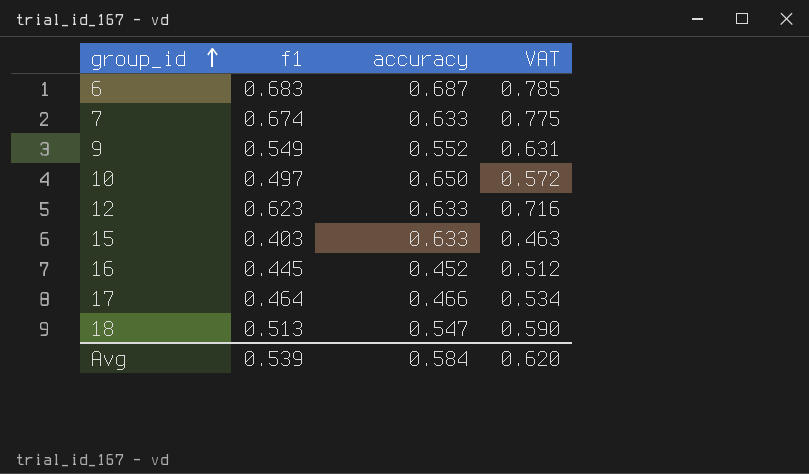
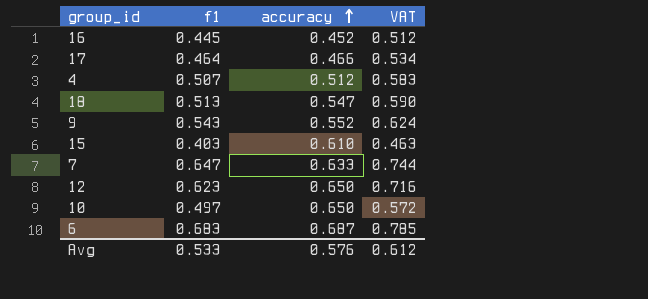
row order: group_id ascending -> accuracy ascending
row 4: none -> 0.507 | 0.512 | 0.583
9 | f1: 0.549 -> 0.543
9 | VAT: 0.631 -> 0.624
15 | accuracy: 0.633 -> 0.610
7 | f1: 0.674 -> 0.647
7 | VAT: 0.775 -> 0.744
12 | accuracy: 0.633 -> 0.650
Avg | f1: 0.539 -> 0.533
Avg | accuracy: 0.584 -> 0.576
Avg | VAT: 0.620 -> 0.612

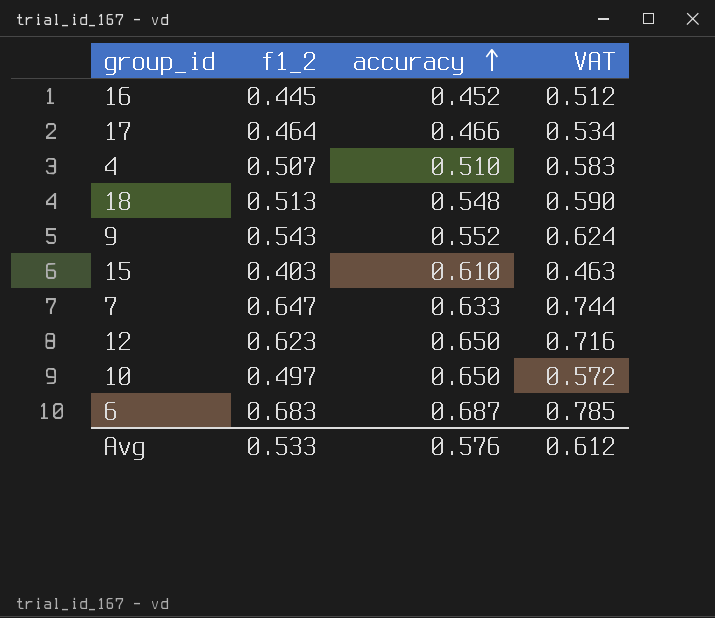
column name: f1 -> f1_2
4 | accuracy: 0.512 -> 0.510
18 | accuracy: 0.547 -> 0.548

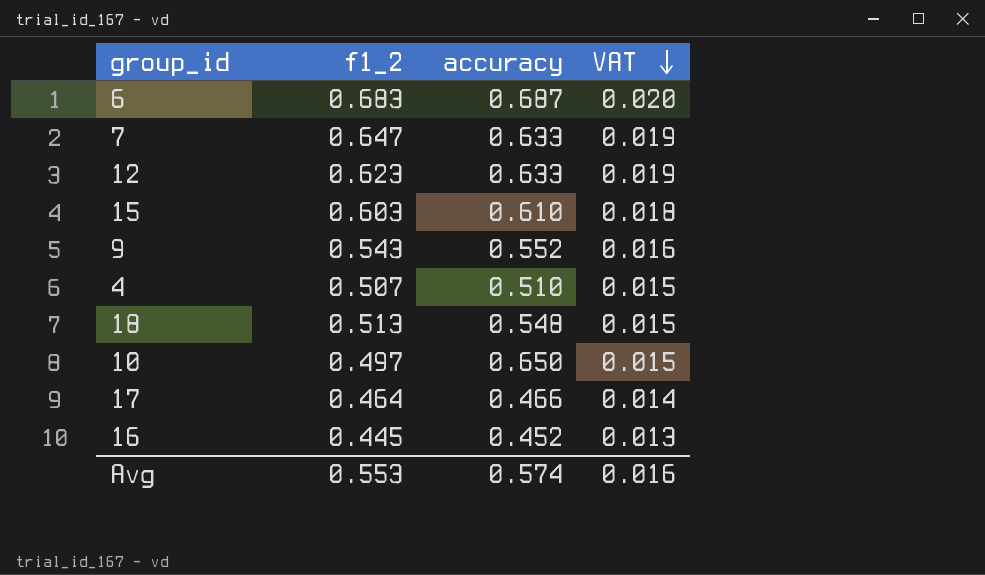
row order: accuracy ascending -> VAT descending
column VAT | formula: [f1_2] * 1.15 -> [f1_2] * 0.03
12 | accuracy: 0.650 -> 0.633
15 | f1_2: 0.403 -> 0.603
Avg | f1_2: 0.533 -> 0.553
Avg | accuracy: 0.576 -> 0.574
Avg | VAT: 0.612 -> 0.016

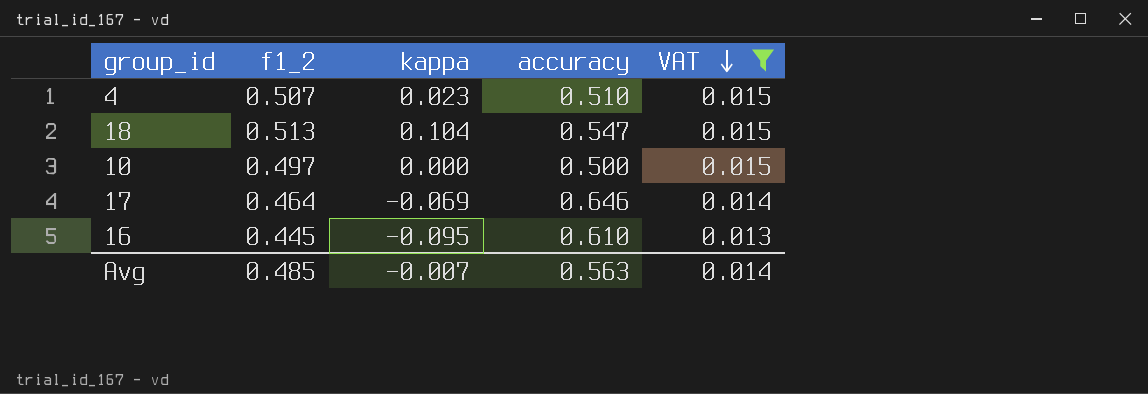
filter: none -> VAT <= 0.015
column kappa | position: none -> 3
18 | accuracy: 0.548 -> 0.547
10 | accuracy: 0.650 -> 0.500
17 | accuracy: 0.466 -> 0.646
16 | accuracy: 0.452 -> 0.610
Avg | f1_2: 0.553 -> 0.485
Avg | accuracy: 0.574 -> 0.563
Avg | VAT: 0.016 -> 0.014

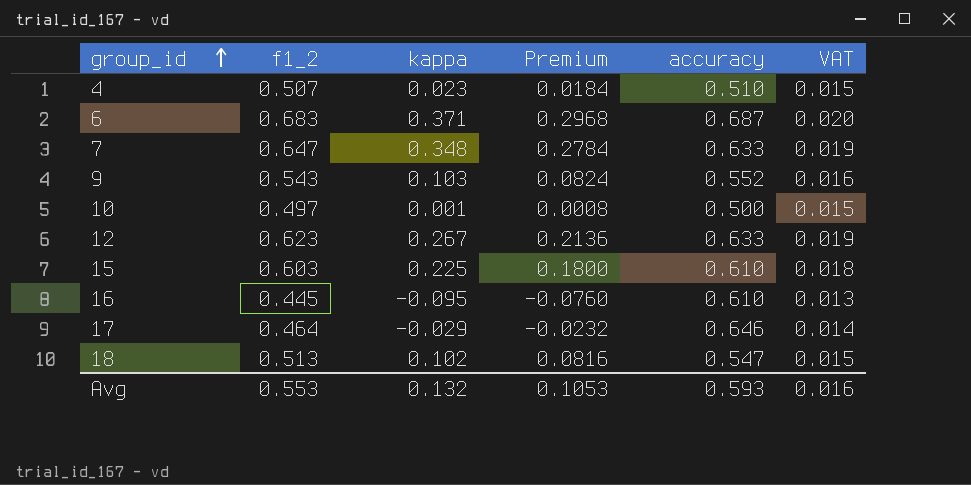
filter: VAT <= 0.015 -> none
row order: VAT descending -> group_id ascending
column Premium | formula: none -> [kappa] * 0.8
10 | kappa: 0.000 -> 0.001
17 | kappa: -0.069 -> -0.029
18 | kappa: 0.104 -> 0.102
Avg | f1_2: 0.485 -> 0.553
Avg | kappa: -0.007 -> 0.132
Avg | accuracy: 0.563 -> 0.593
Avg | VAT: 0.014 -> 0.016

